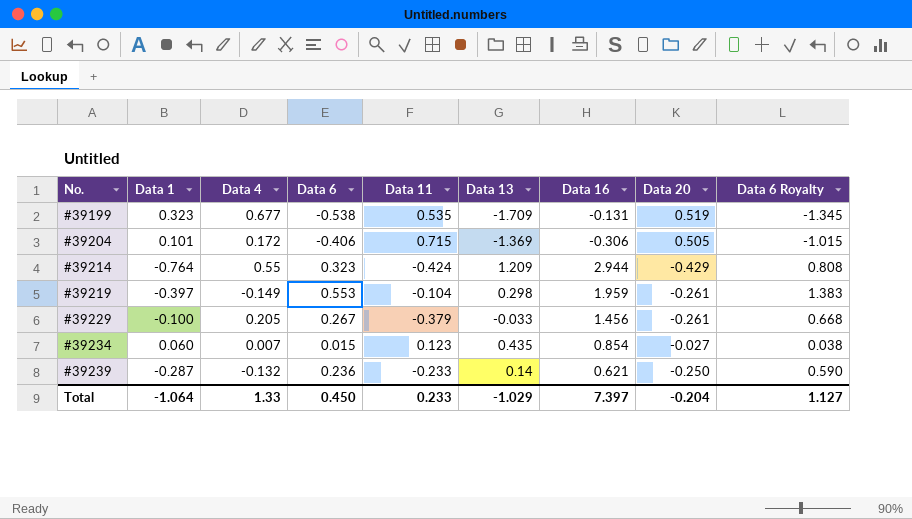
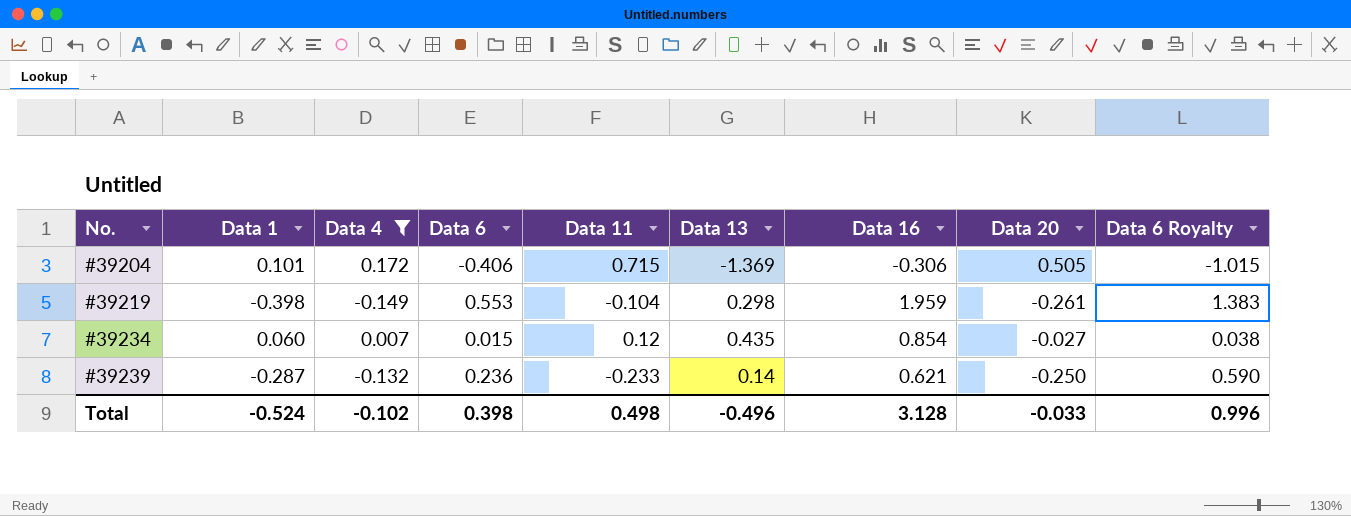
filter: none -> Data 4 <= 0.172
#39219 | Data 1: -0.397 -> -0.398
#39234 | Data 11: 0.123 -> 0.12
Total | Data 1: -1.064 -> -0.524
Total | Data 4: 1.33 -> -0.102
Total | Data 6: 0.450 -> 0.398
Total | Data 11: 0.233 -> 0.498
Total | Data 13: -1.029 -> -0.496
Total | Data 16: 7.397 -> 3.128
Total | Data 20: -0.204 -> -0.033
Total | Data 6 Royalty: 1.127 -> 0.996

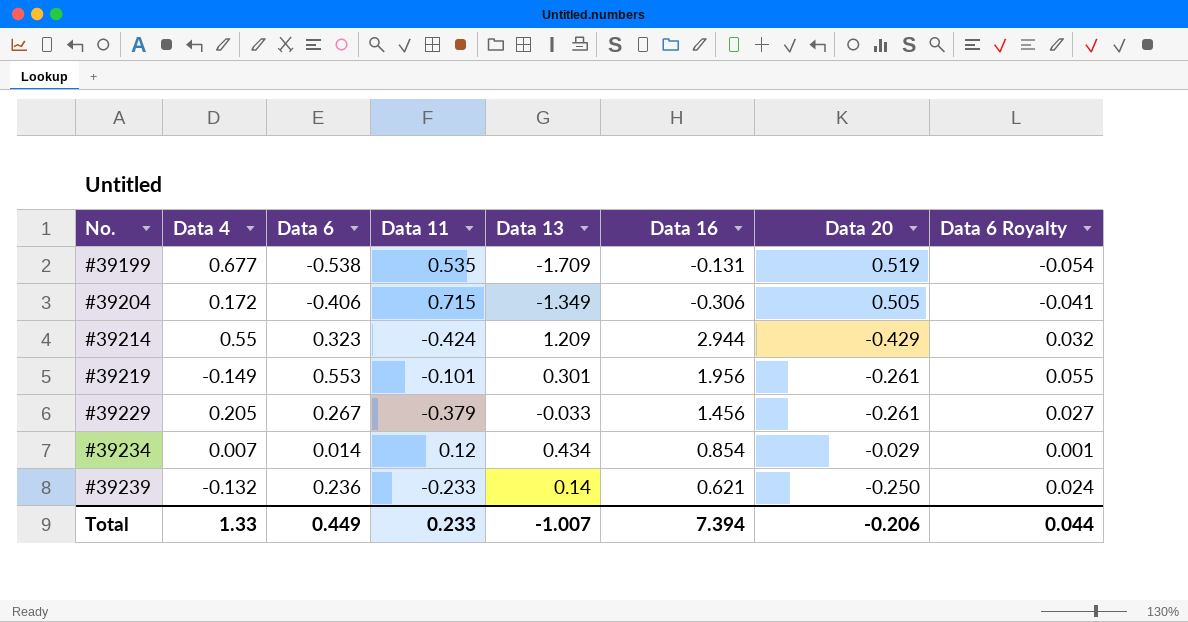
filter: Data 4 <= 0.172 -> none
column Data 1 | position: 2 -> none
column Data 6 Royalty | formula: [Data 6] * 2.5 -> [Data 6] * 0.1
#39204 | Data 13: -1.369 -> -1.349
#39219 | Data 11: -0.104 -> -0.101
#39219 | Data 13: 0.298 -> 0.301
#39219 | Data 16: 1.959 -> 1.956
#39234 | Data 6: 0.015 -> 0.014
#39234 | Data 13: 0.435 -> 0.434
#39234 | Data 20: -0.027 -> -0.029
Total | Data 4: -0.102 -> 1.33
Total | Data 6: 0.398 -> 0.449
Total | Data 11: 0.498 -> 0.233
Total | Data 13: -0.496 -> -1.007
Total | Data 16: 3.128 -> 7.394
Total | Data 20: -0.033 -> -0.206
Total | Data 6 Royalty: 0.996 -> 0.044

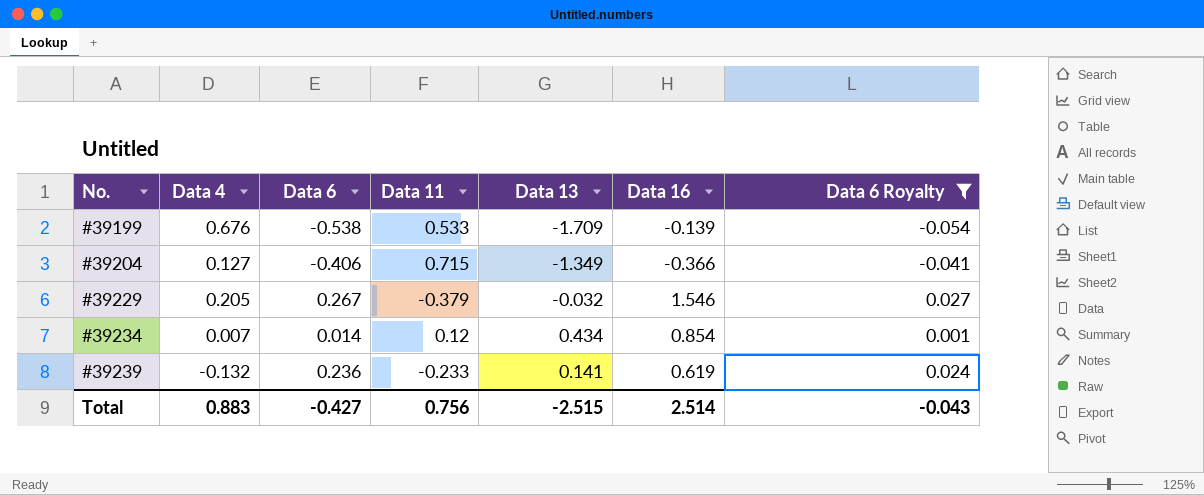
filter: none -> Data 6 Royalty <= 0.027
column Data 20 | position: 7 -> none
#39199 | Data 4: 0.677 -> 0.676
#39199 | Data 11: 0.535 -> 0.533
#39199 | Data 16: -0.131 -> -0.139
#39204 | Data 4: 0.172 -> 0.127
#39204 | Data 16: -0.306 -> -0.366
#39229 | Data 13: -0.033 -> -0.032
#39229 | Data 16: 1.456 -> 1.546
#39239 | Data 13: 0.14 -> 0.141
#39239 | Data 16: 0.621 -> 0.619
Total | Data 4: 1.33 -> 0.883
Total | Data 6: 0.449 -> -0.427
Total | Data 11: 0.233 -> 0.756
Total | Data 13: -1.007 -> -2.515
Total | Data 16: 7.394 -> 2.514
Total | Data 6 Royalty: 0.044 -> -0.043

